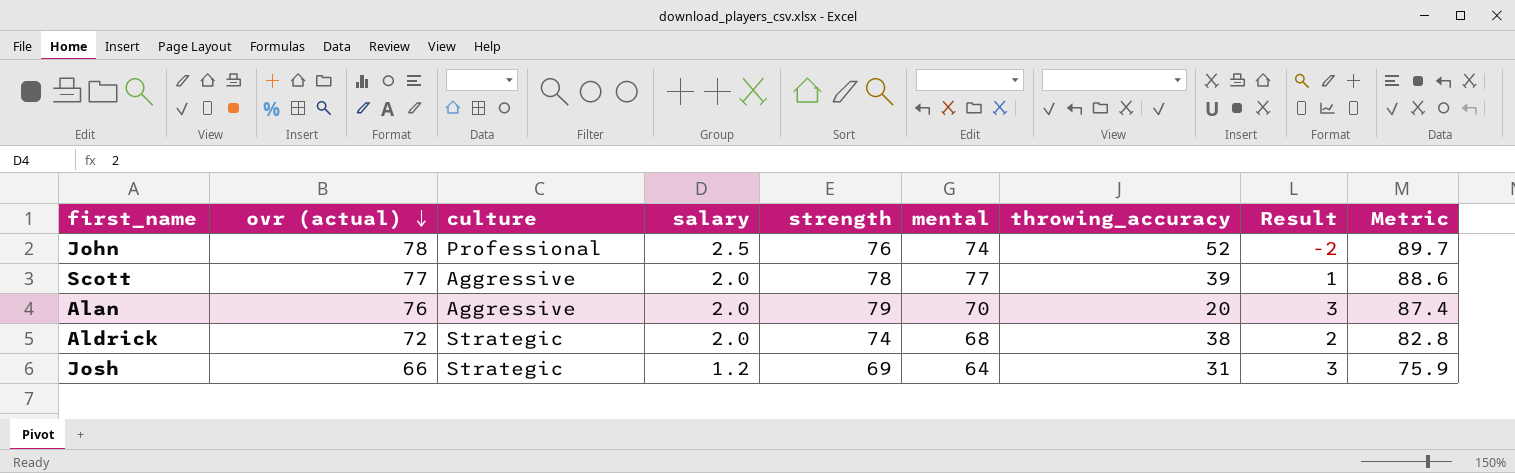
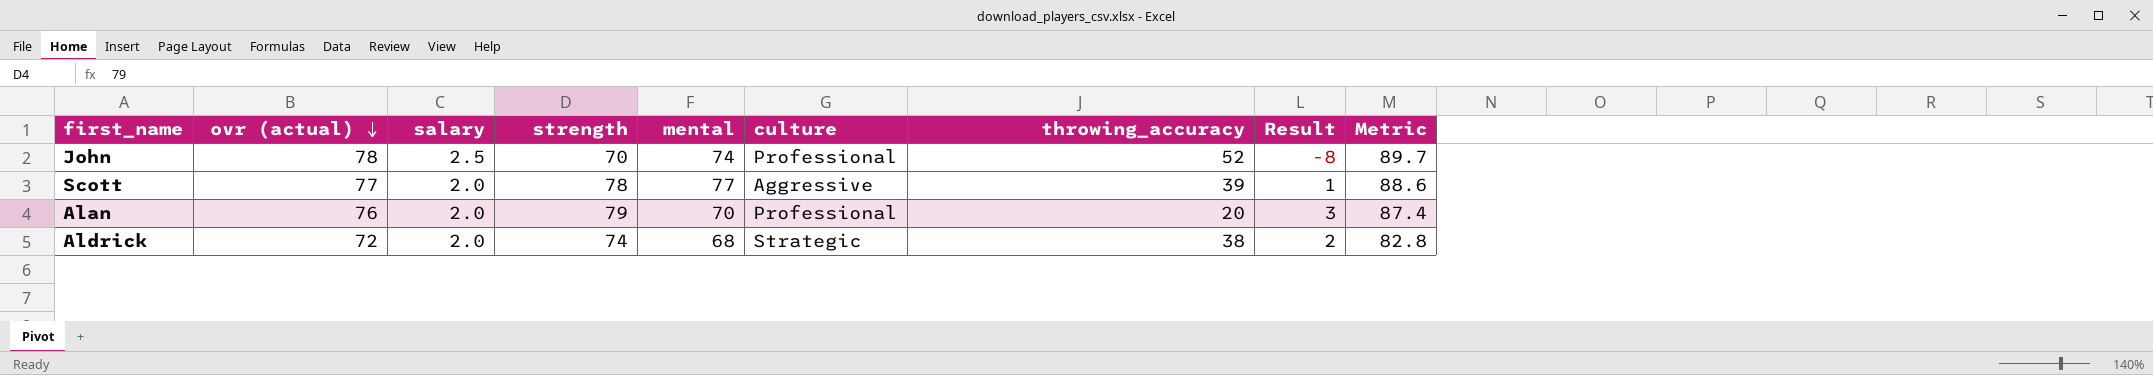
column culture | position: 3 -> 6
row Josh: 66 | Strategic | 1.2 | 69 | 64 | 31 | 3 | 75.9 -> none
John | strength: 76 -> 70
John | Result: -2 -> -8
Alan | culture: Aggressive -> Professional

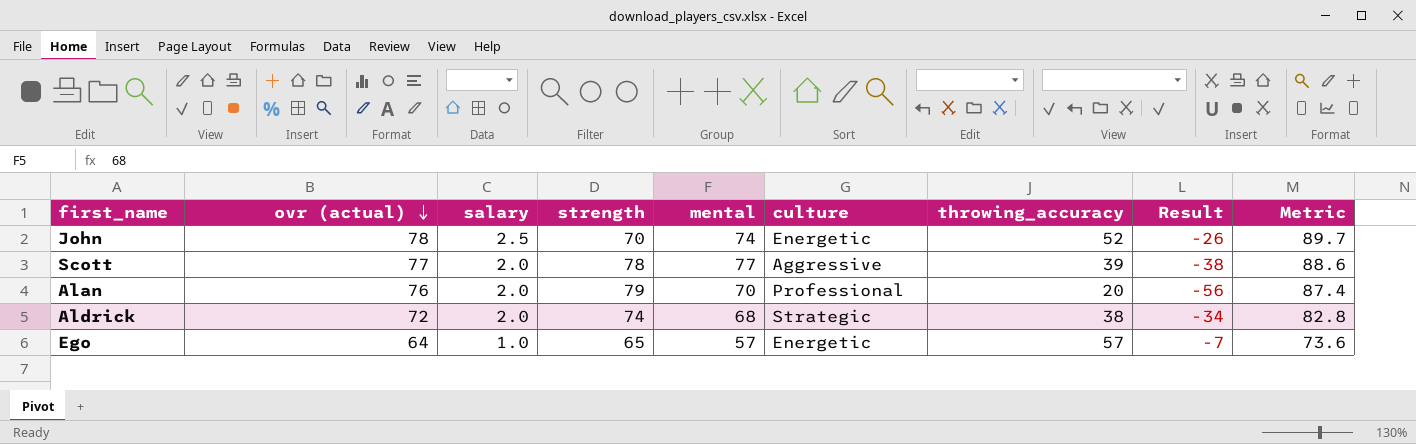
column Result | formula: [strength] - [ovr (actual)] -> [throwing_accuracy] - [ovr (actual)]
John | culture: Professional -> Energetic
row Ego: none -> 64 | 1.0 | 65 | 57 | Energetic | 57 | -7 | 73.6

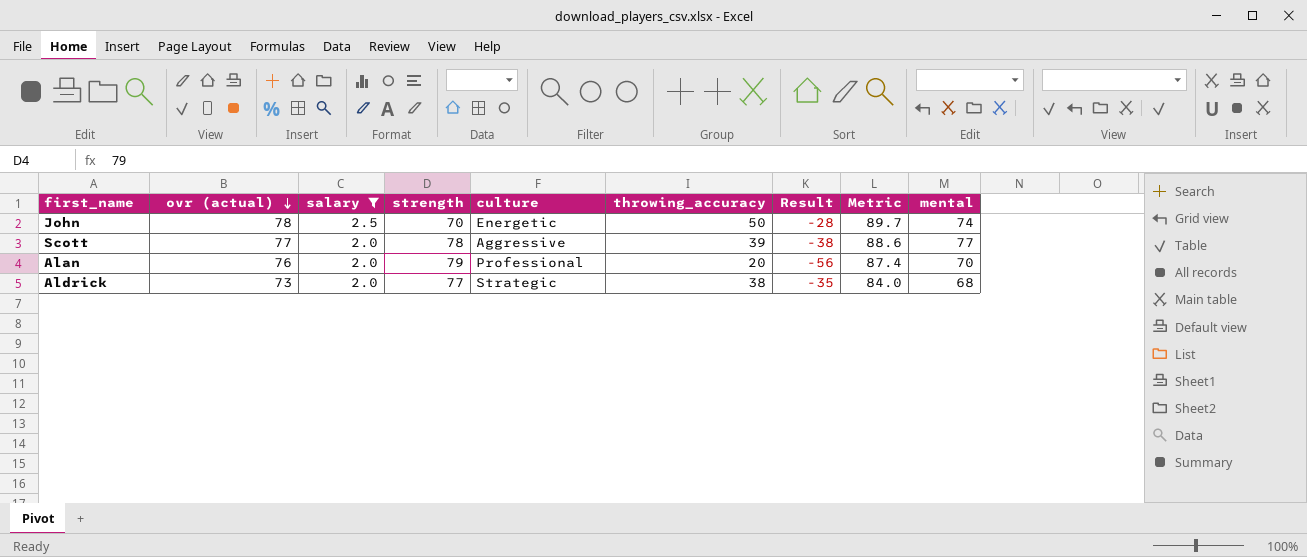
filter: none -> salary != 1.0
column mental | position: 5 -> 9
John | throwing_accuracy: 52 -> 50
John | Result: -26 -> -28
Aldrick | ovr (actual): 72 -> 73
Aldrick | strength: 74 -> 77
Aldrick | Result: -34 -> -35
Aldrick | Metric: 82.8 -> 84.0

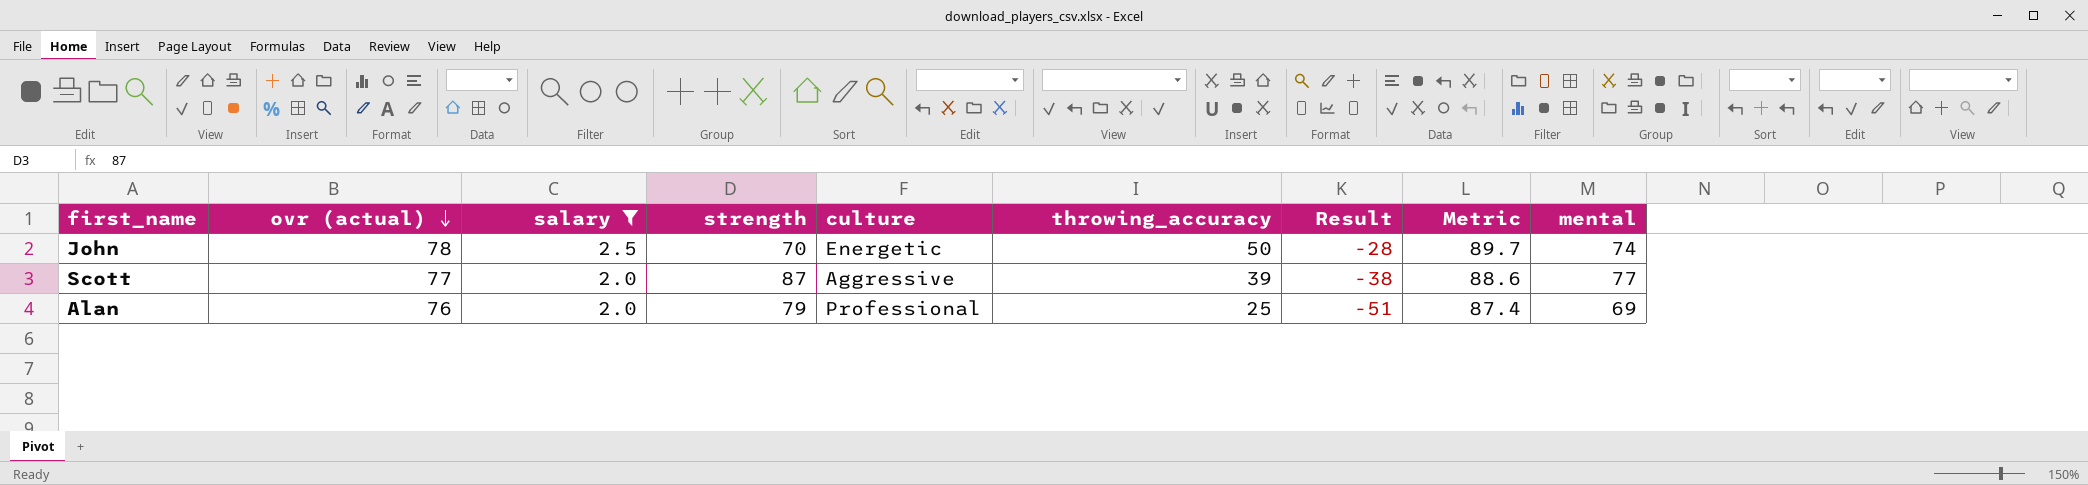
row Aldrick: 73 | 2.0 | 77 | Strategic | 38 | -35 | 84.0 | 68 -> none
Scott | strength: 78 -> 87
Alan | throwing_accuracy: 20 -> 25
Alan | Result: -56 -> -51
Alan | mental: 70 -> 69

